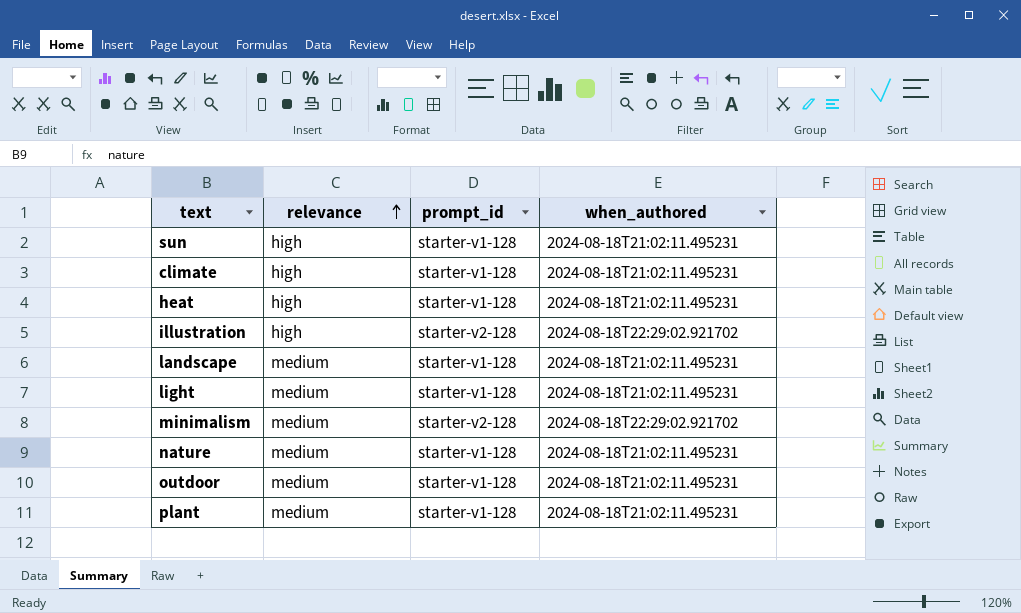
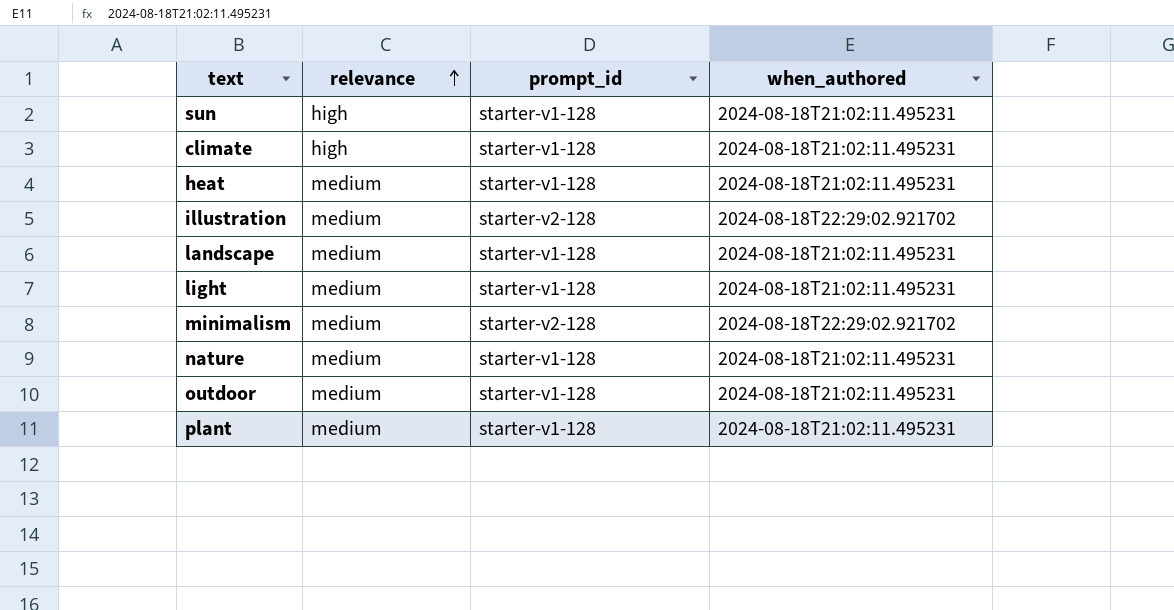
heat | relevance: high -> medium
illustration | relevance: high -> medium

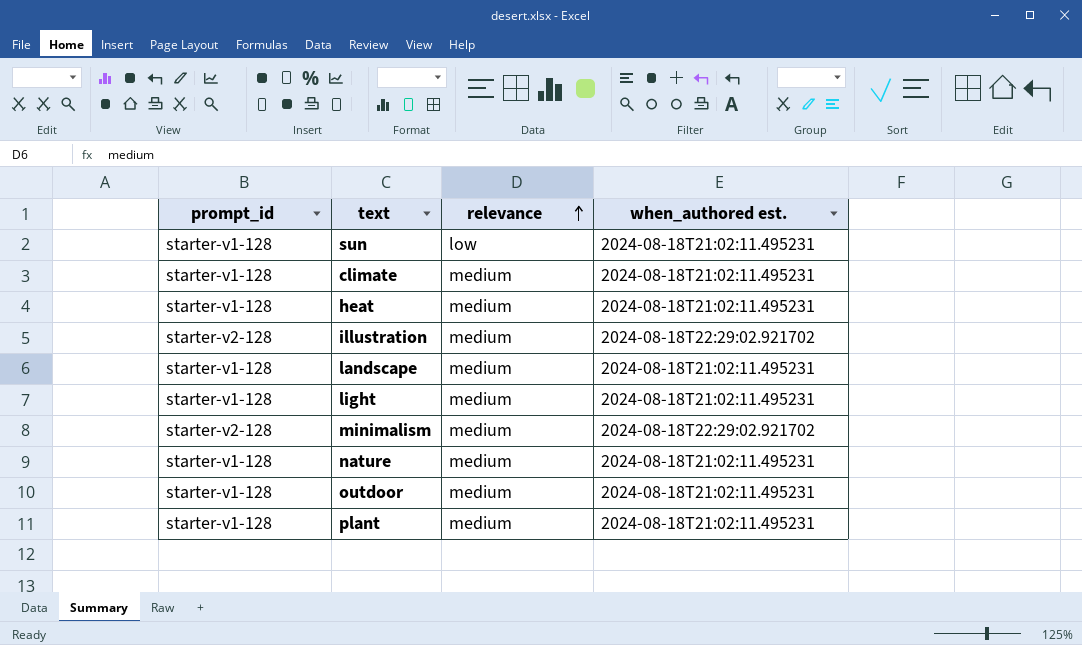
column prompt_id | position: 3 -> 1
column name: when_authored -> when_authored est.
sun | relevance: high -> low
climate | relevance: high -> medium

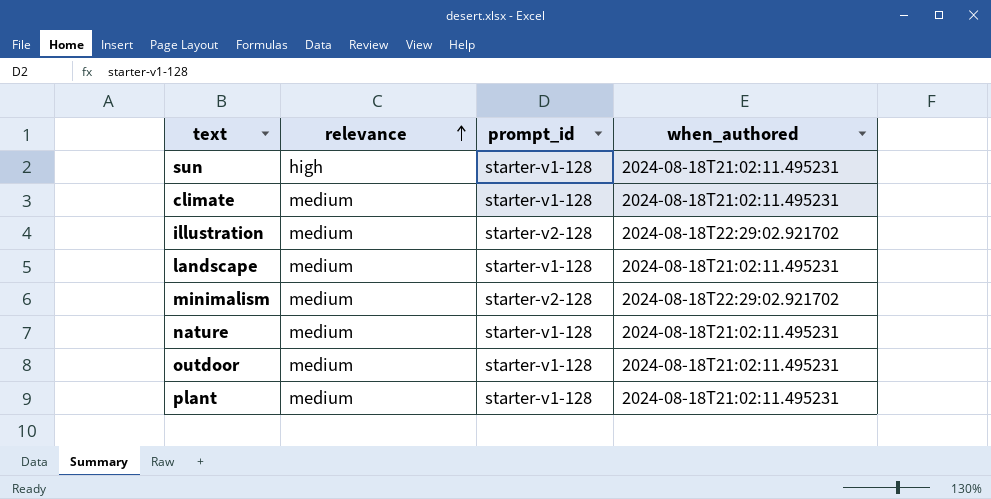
column prompt_id | position: 1 -> 3
column name: when_authored est. -> when_authored
row heat: starter-v1-128 | medium | 2024-08-18T21:02:11.495231 -> none
row light: starter-v1-128 | medium | 2024-08-18T21:02:11.495231 -> none
sun | relevance: low -> high

